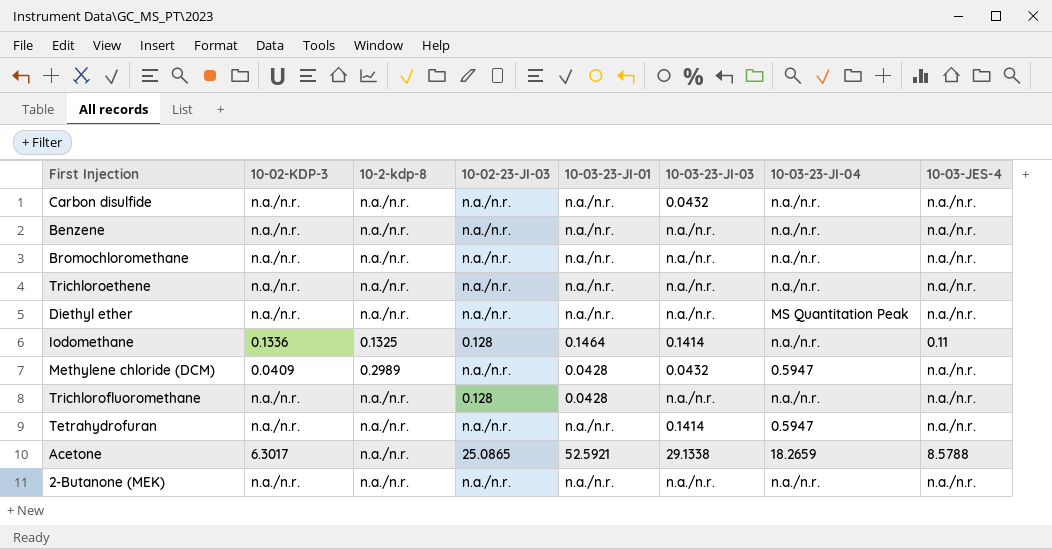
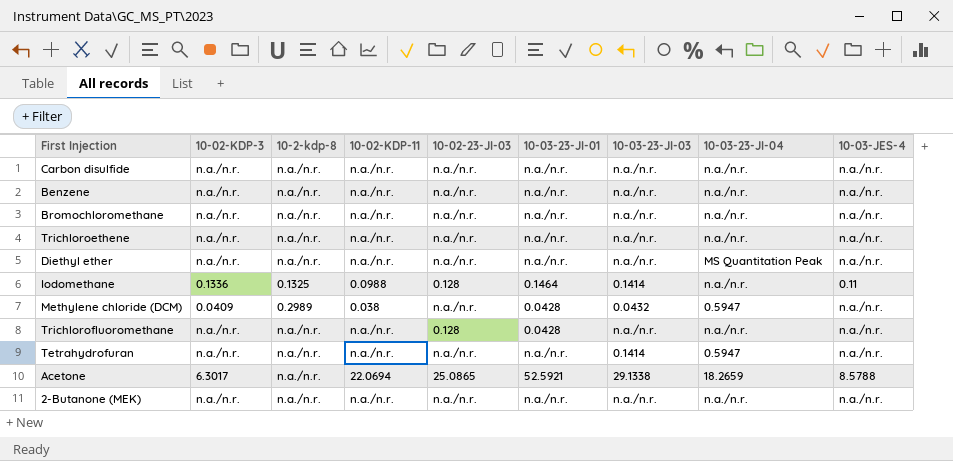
column 10-02-KDP-11 | position: none -> 4
Carbon disulfide | 10-03-23-JI-03: 0.0432 -> n.a./n.r.

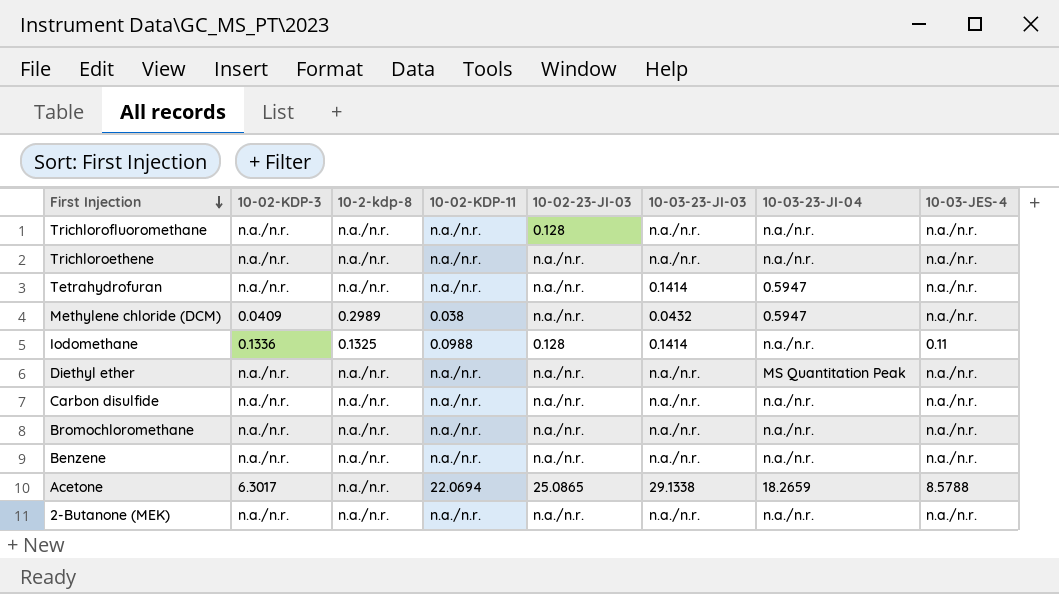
row order: none -> First Injection descending
column 10-03-23-JI-01 | position: 6 -> none

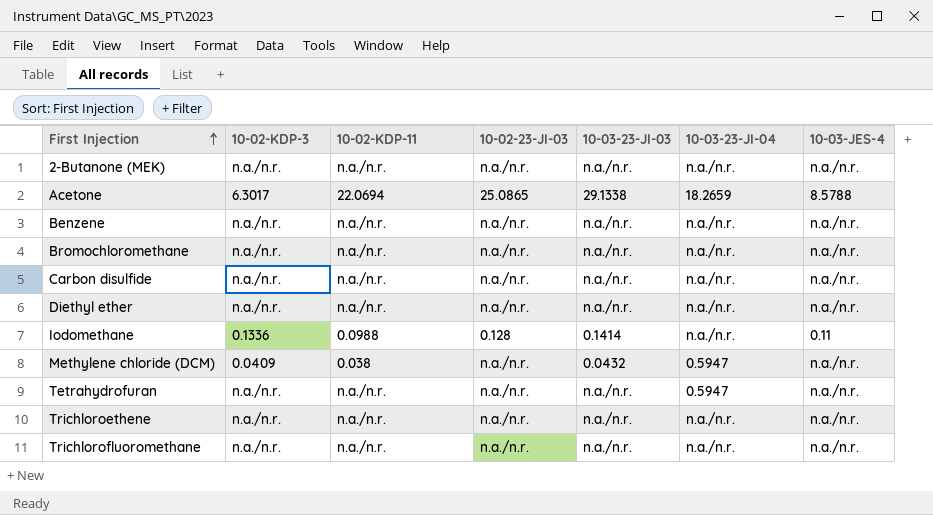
row order: First Injection descending -> First Injection ascending
column 10-2-kdp-8 | position: 3 -> none
Diethyl ether | 10-03-23-JI-04: MS Quantitation Peak -> n.a./n.r.
Tetrahydrofuran | 10-03-23-JI-03: 0.1414 -> n.a./n.r.
Trichlorofluoromethane | 10-02-23-JI-03: 0.128 -> n.a./n.r.

